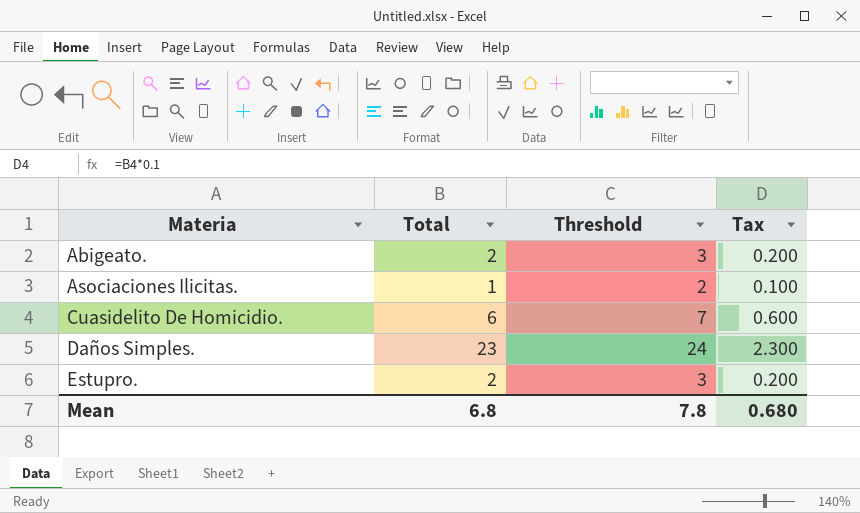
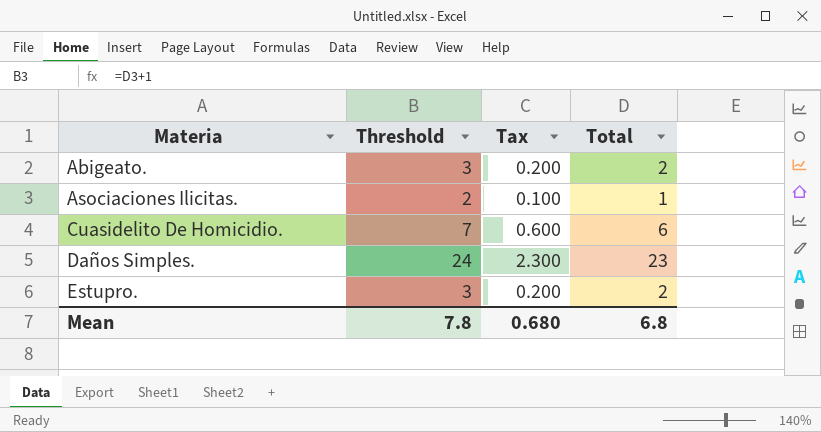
column Total | position: 2 -> 4

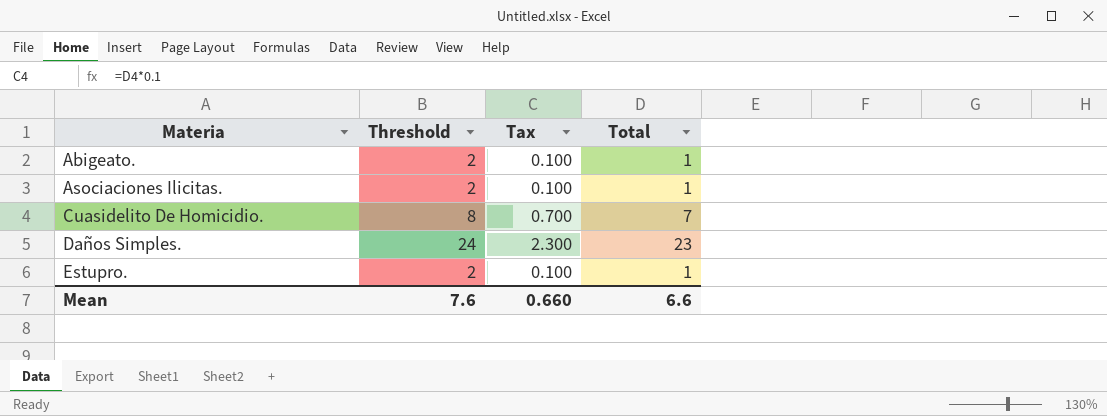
Abigeato. | Threshold: 3 -> 2
Abigeato. | Tax: 0.200 -> 0.100
Abigeato. | Total: 2 -> 1
Cuasidelito De Homicidio. | Threshold: 7 -> 8
Cuasidelito De Homicidio. | Tax: 0.600 -> 0.700
Cuasidelito De Homicidio. | Total: 6 -> 7
Estupro. | Threshold: 3 -> 2
Estupro. | Tax: 0.200 -> 0.100
Estupro. | Total: 2 -> 1
Mean | Threshold: 7.8 -> 7.6
Mean | Tax: 0.680 -> 0.660
Mean | Total: 6.8 -> 6.6

